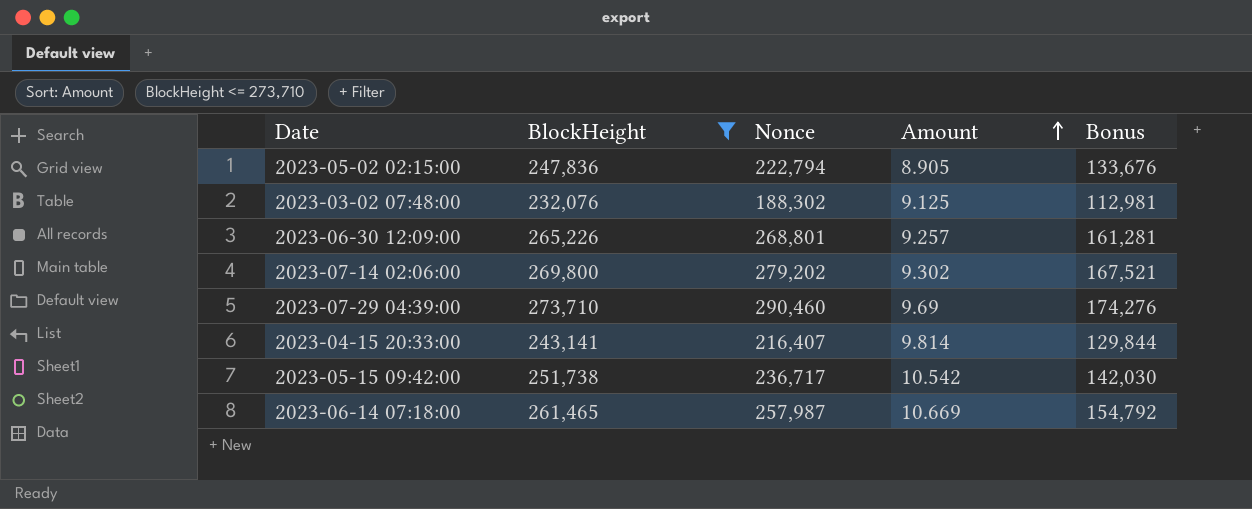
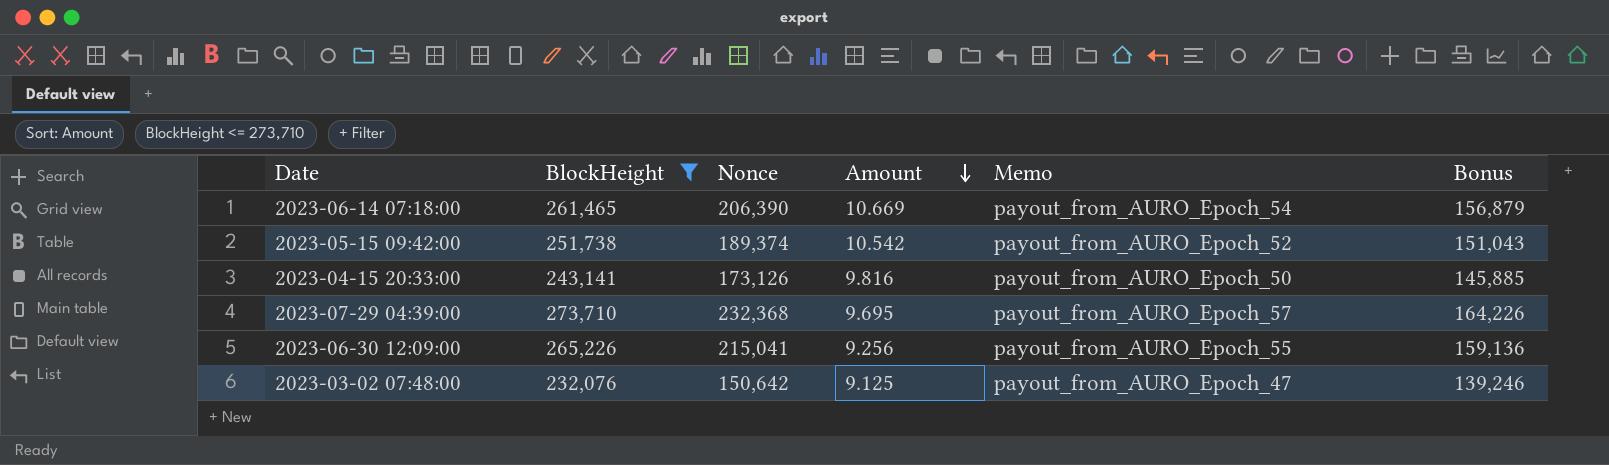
row order: Amount ascending -> Amount descending
column Memo | position: none -> 5
column Bonus | formula: [Nonce] * 0.6 -> [BlockHeight] * 0.6
row 2023-05-02 02:15:00: 247,836 | 222,794 | 8.905 | 133,676 -> none
row 2023-07-14 02:06:00: 269,800 | 279,202 | 9.302 | 167,521 -> none
2023-06-14 07:18:00 | Nonce: 257,987 -> 206,390
2023-05-15 09:42:00 | Nonce: 236,717 -> 189,374
2023-04-15 20:33:00 | Nonce: 216,407 -> 173,126
2023-04-15 20:33:00 | Amount: 9.814 -> 9.816
2023-07-29 04:39:00 | Nonce: 290,460 -> 232,368
2023-07-29 04:39:00 | Amount: 9.69 -> 9.695
2023-06-30 12:09:00 | Nonce: 268,801 -> 215,041
2023-06-30 12:09:00 | Amount: 9.257 -> 9.256
2023-03-02 07:48:00 | Nonce: 188,302 -> 150,642

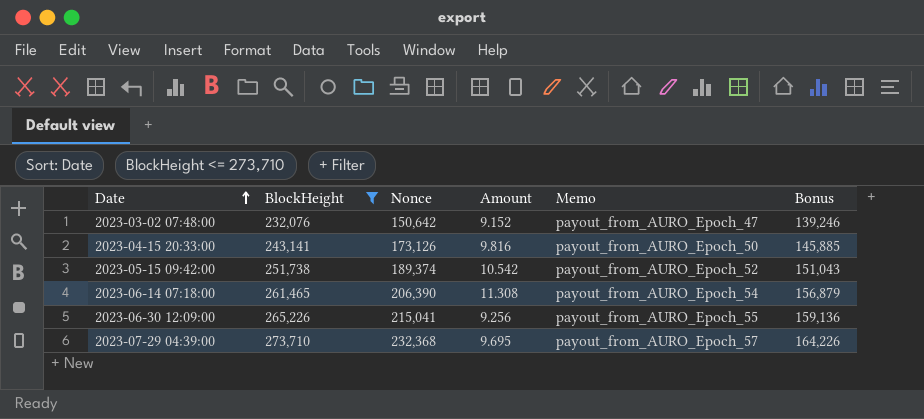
row order: Amount descending -> Date ascending
2023-03-02 07:48:00 | Amount: 9.125 -> 9.152
2023-06-14 07:18:00 | Amount: 10.669 -> 11.308

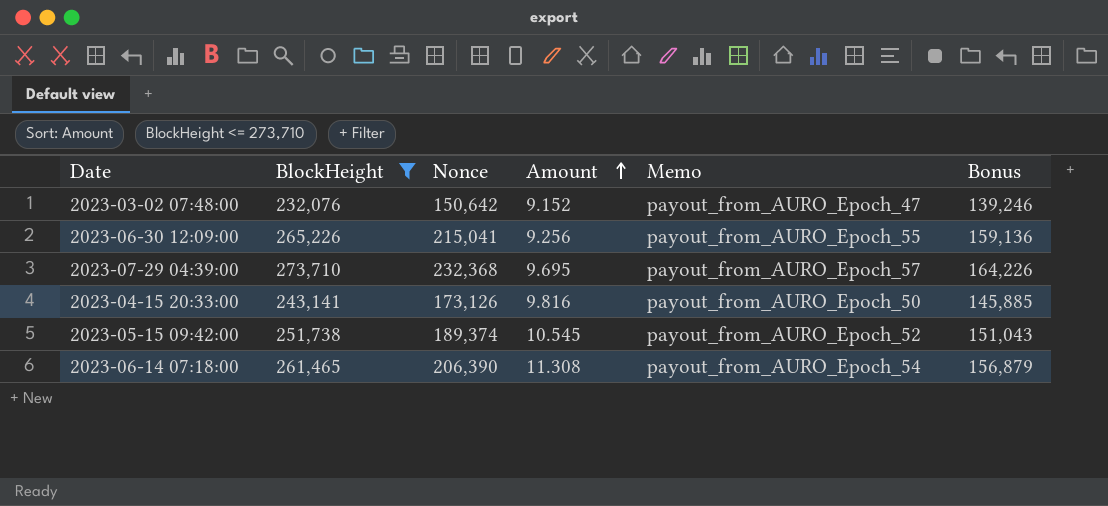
row order: Date ascending -> Amount ascending
2023-05-15 09:42:00 | Amount: 10.542 -> 10.545

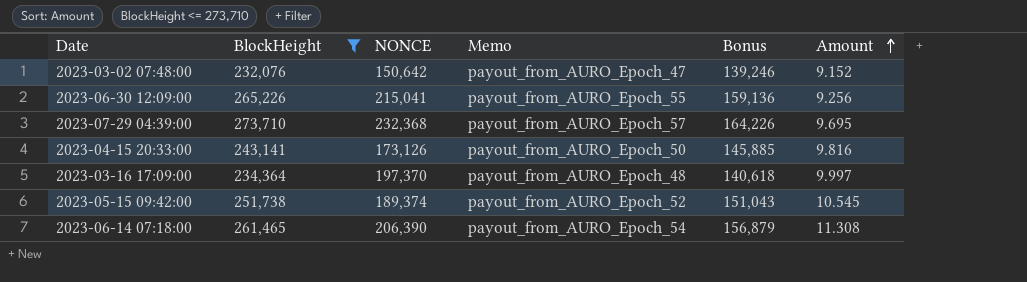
column name: Nonce -> NONCE
column Amount | position: 4 -> 6
row 2023-03-16 17:09:00: none -> 234,364 | 197,370 | payout_from_AURO_Epoch_48 | 140,618 | 9.997

